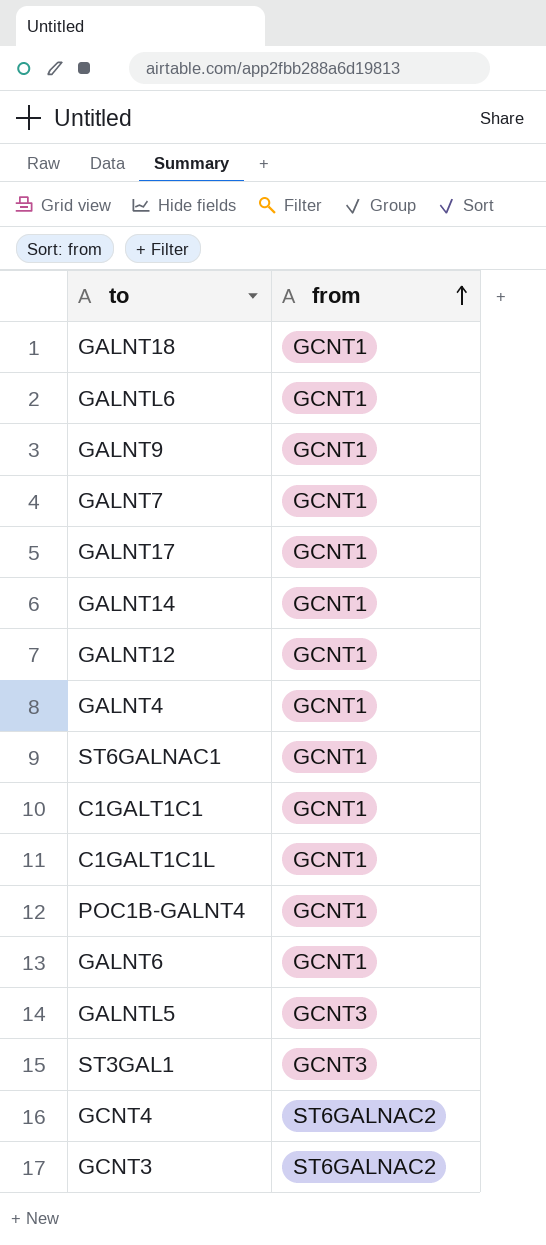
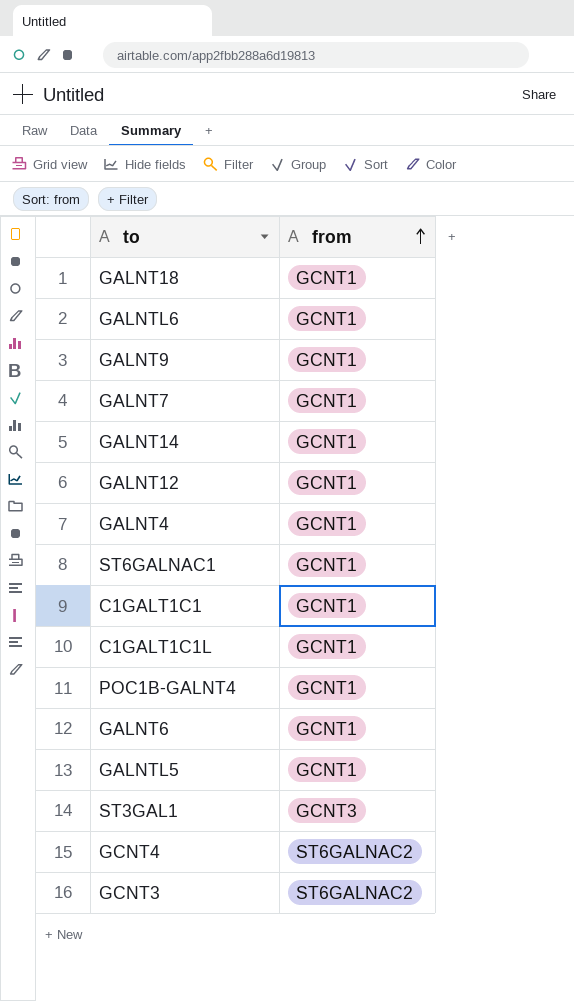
row GALNT17: GCNT1 -> none
GALNTL5 | from: GCNT3 -> GCNT1

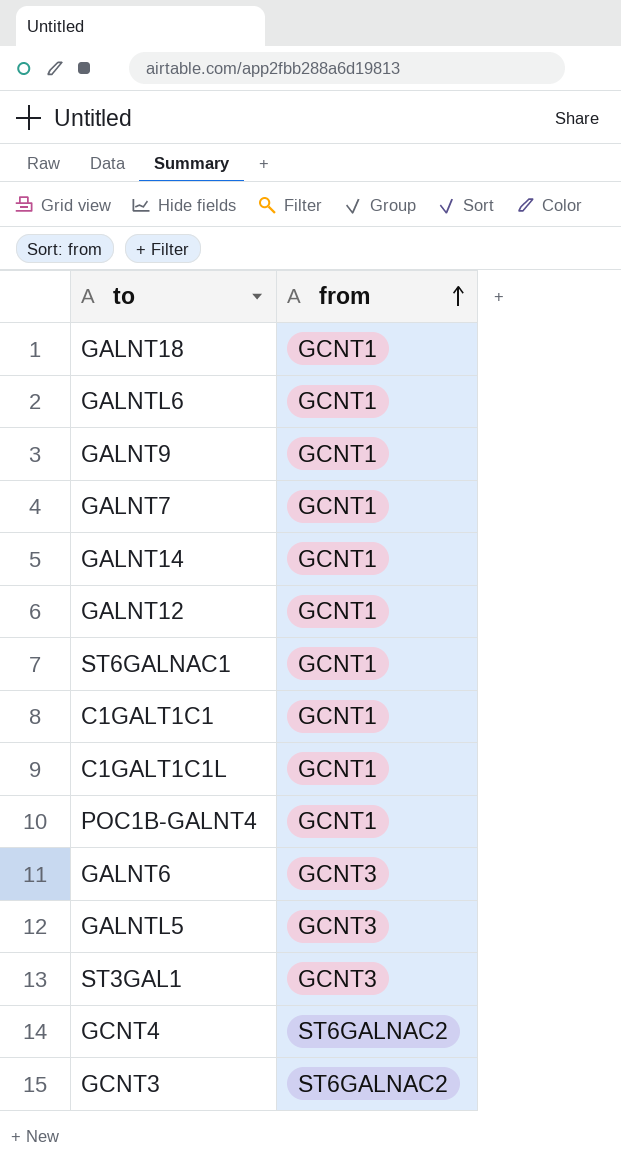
row GALNT4: GCNT1 -> none
GALNT6 | from: GCNT1 -> GCNT3
GALNTL5 | from: GCNT1 -> GCNT3

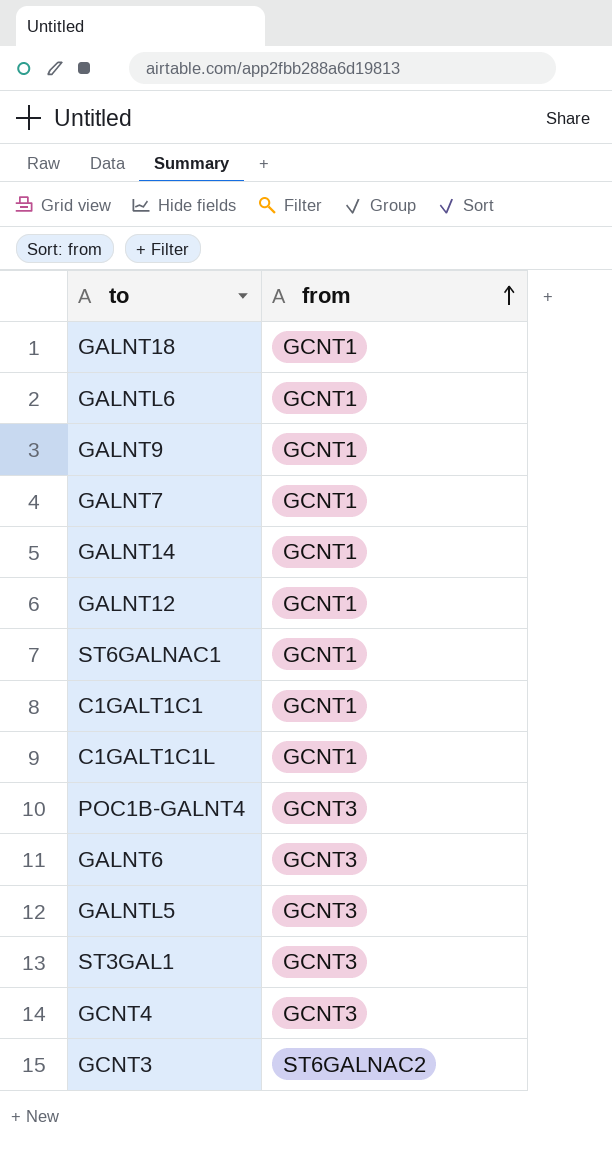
POC1B-GALNT4 | from: GCNT1 -> GCNT3
GCNT4 | from: ST6GALNAC2 -> GCNT3

